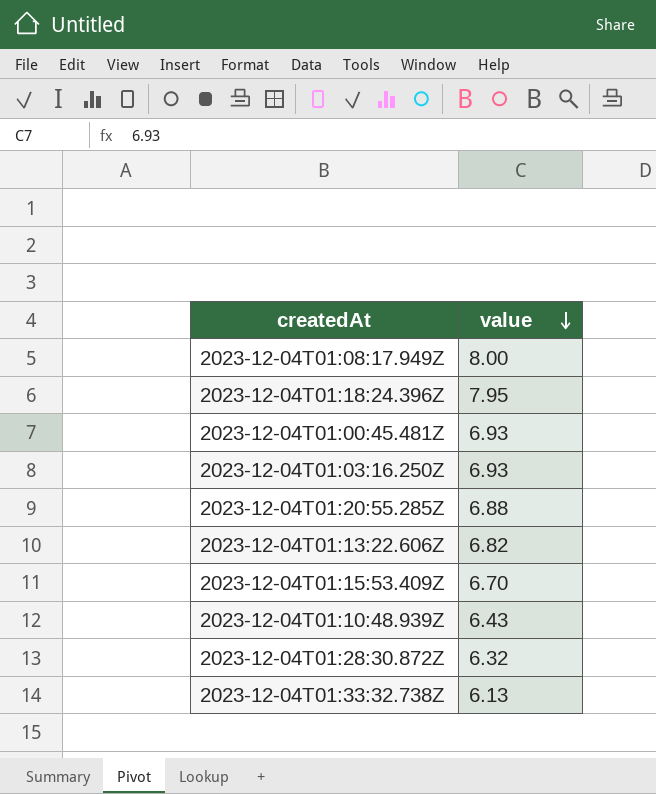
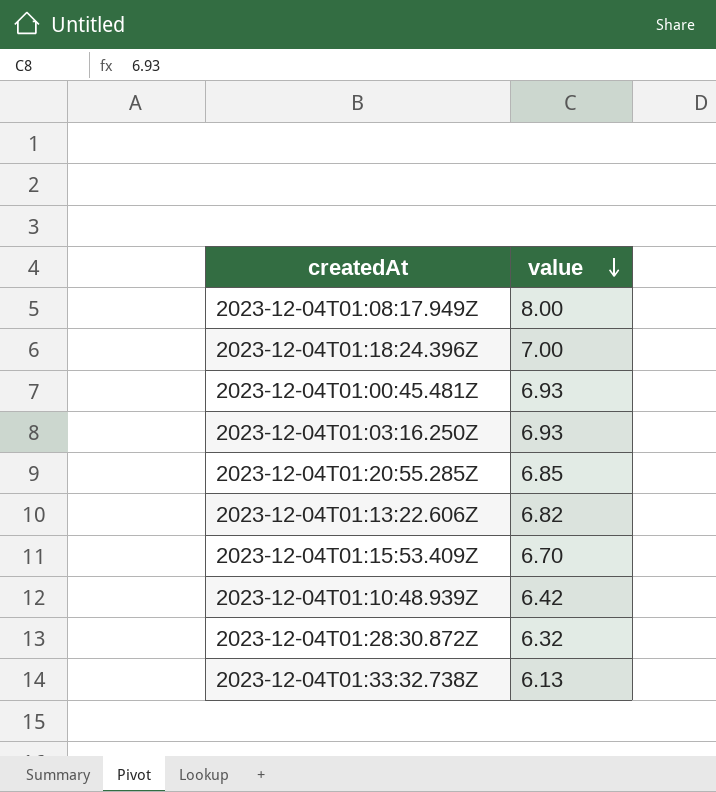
2023-12-04T01:18:24.396Z | value: 7.95 -> 7.00
2023-12-04T01:20:55.285Z | value: 6.88 -> 6.85
2023-12-04T01:10:48.939Z | value: 6.43 -> 6.42

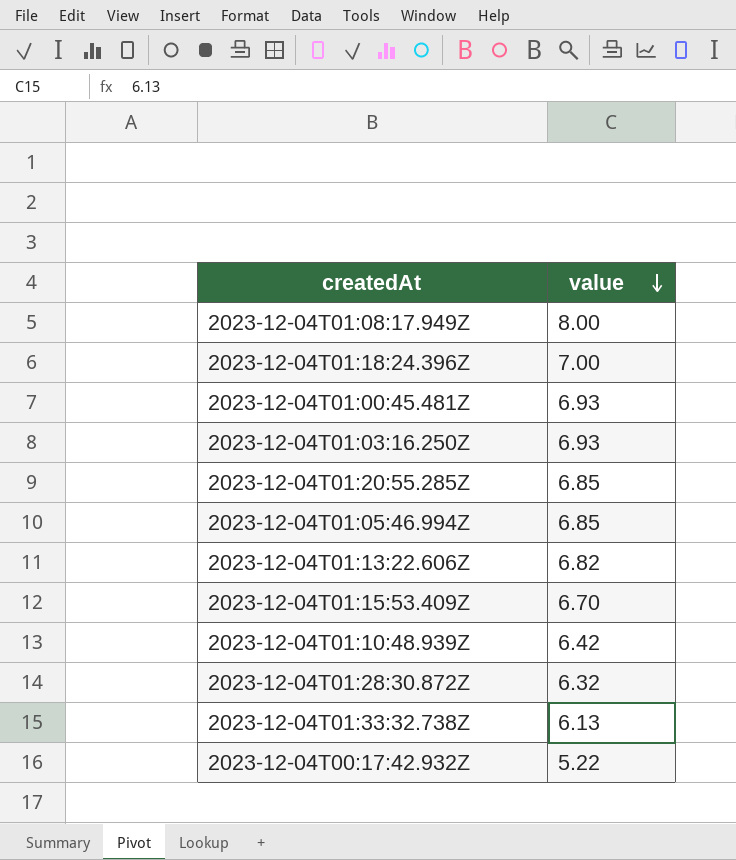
row 2023-12-04T01:05:46.994Z: none -> 6.85
row 2023-12-04T00:17:42.932Z: none -> 5.22

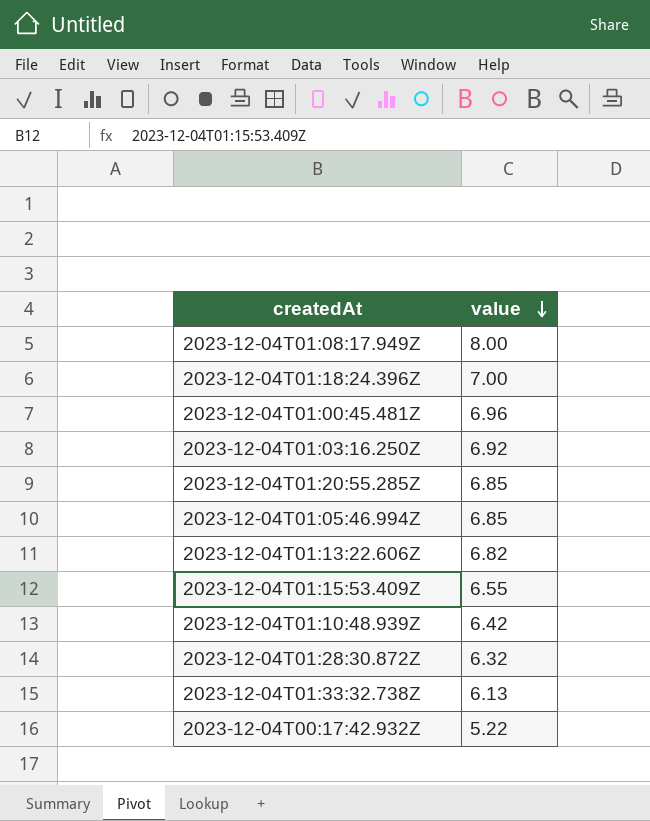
2023-12-04T01:00:45.481Z | value: 6.93 -> 6.96
2023-12-04T01:03:16.250Z | value: 6.93 -> 6.92
2023-12-04T01:15:53.409Z | value: 6.70 -> 6.55

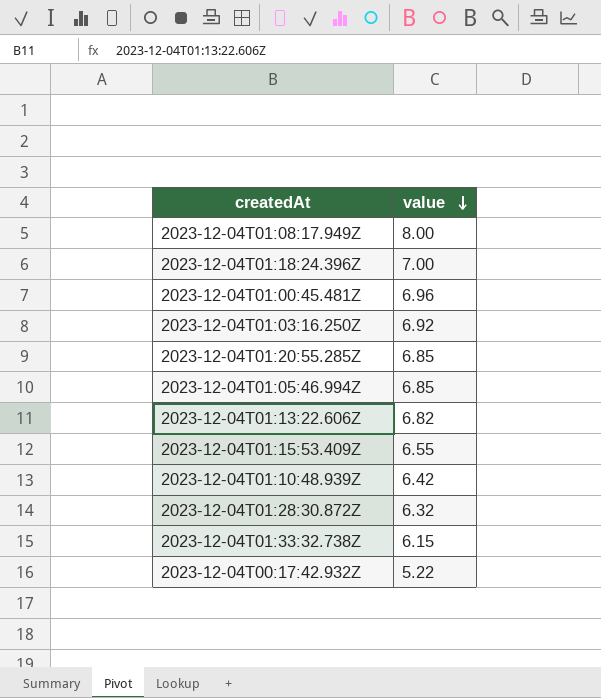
2023-12-04T01:33:32.738Z | value: 6.13 -> 6.15

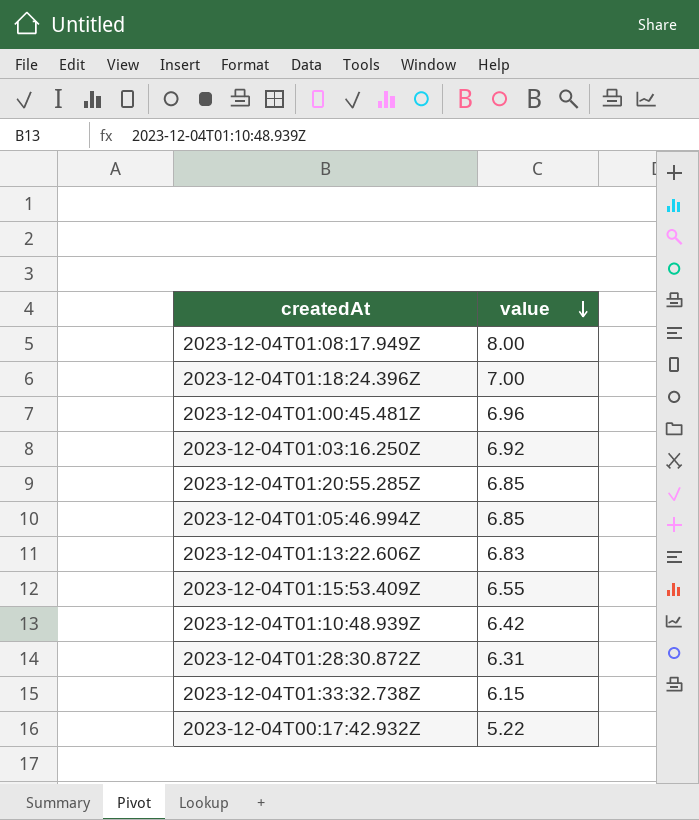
2023-12-04T01:13:22.606Z | value: 6.82 -> 6.83
2023-12-04T01:28:30.872Z | value: 6.32 -> 6.31

